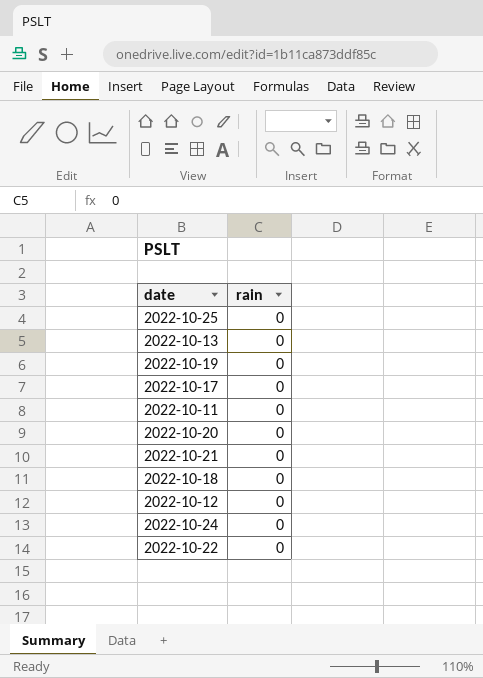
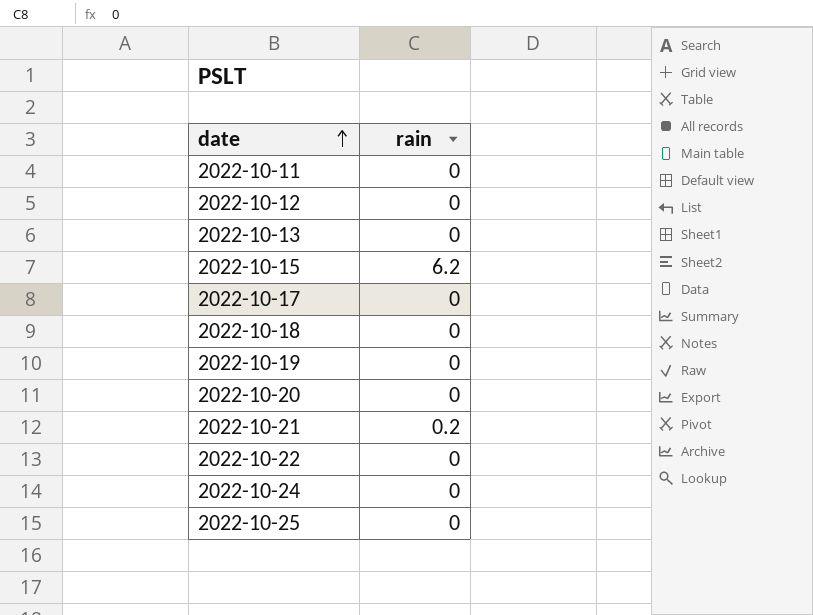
row order: none -> date ascending
row 2022-10-15: none -> 6.2
2022-10-21 | rain: 0 -> 0.2

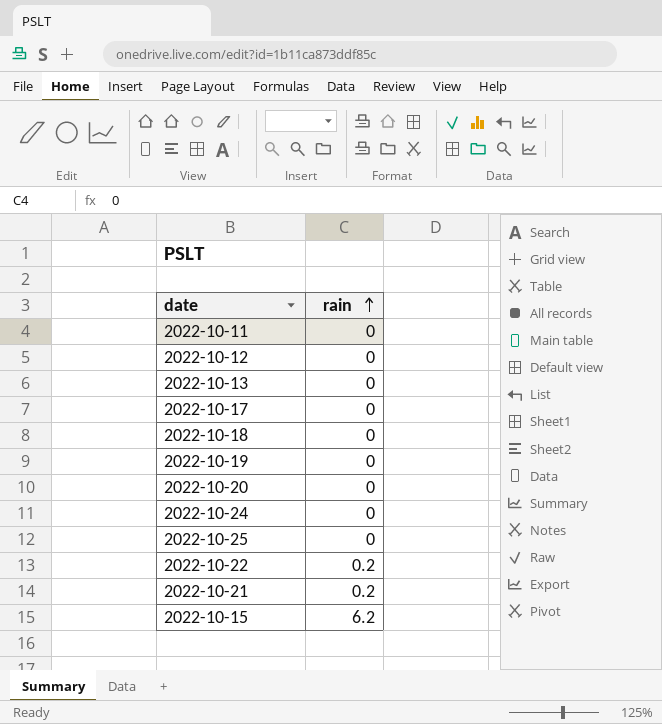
row order: date ascending -> rain ascending
2022-10-22 | rain: 0 -> 0.2

